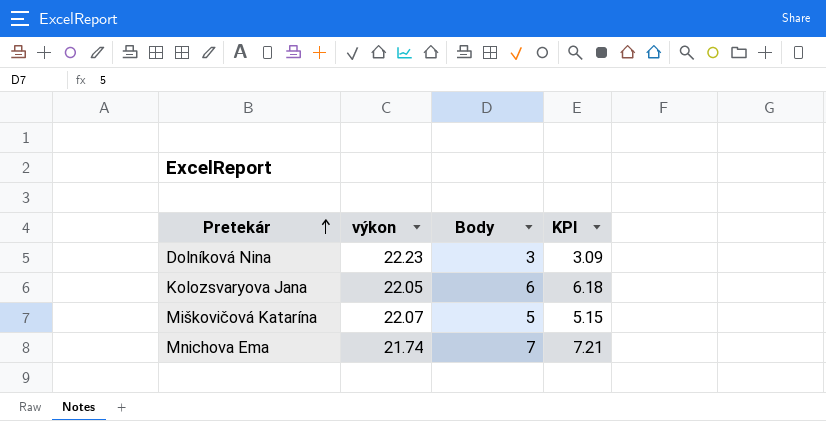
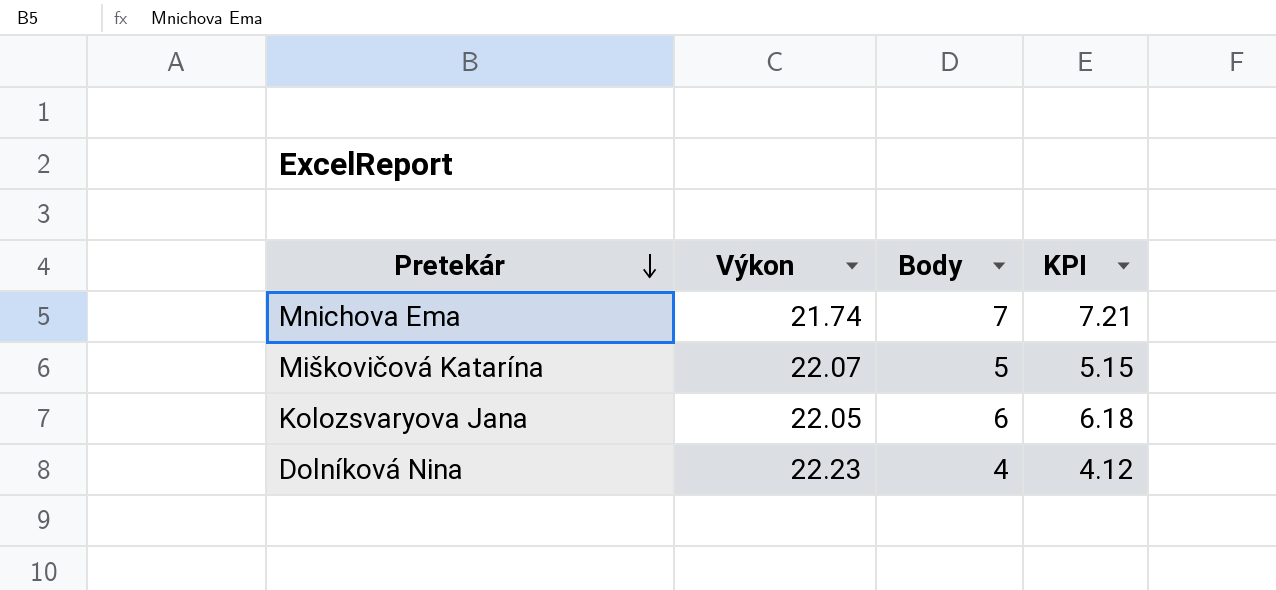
row order: Pretekár ascending -> Pretekár descending
column name: výkon -> Výkon
Dolníková Nina | Body: 3 -> 4
Dolníková Nina | KPI: 3.09 -> 4.12

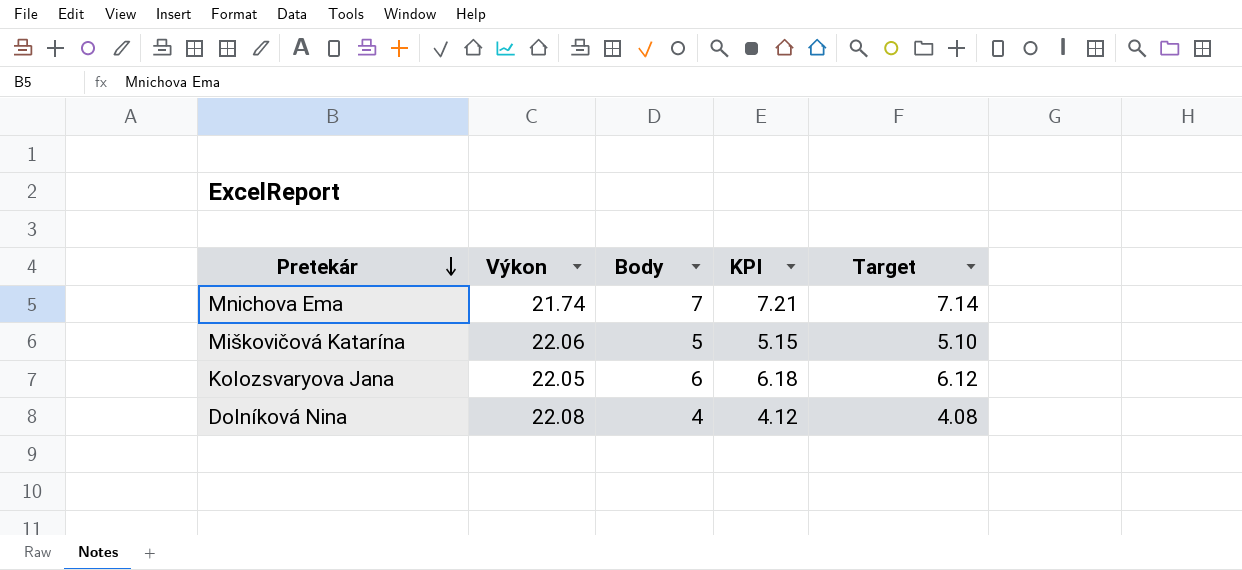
column Target | formula: none -> [Body] * 1.02
Miškovičová Katarína | Výkon: 22.07 -> 22.06
Dolníková Nina | Výkon: 22.23 -> 22.08

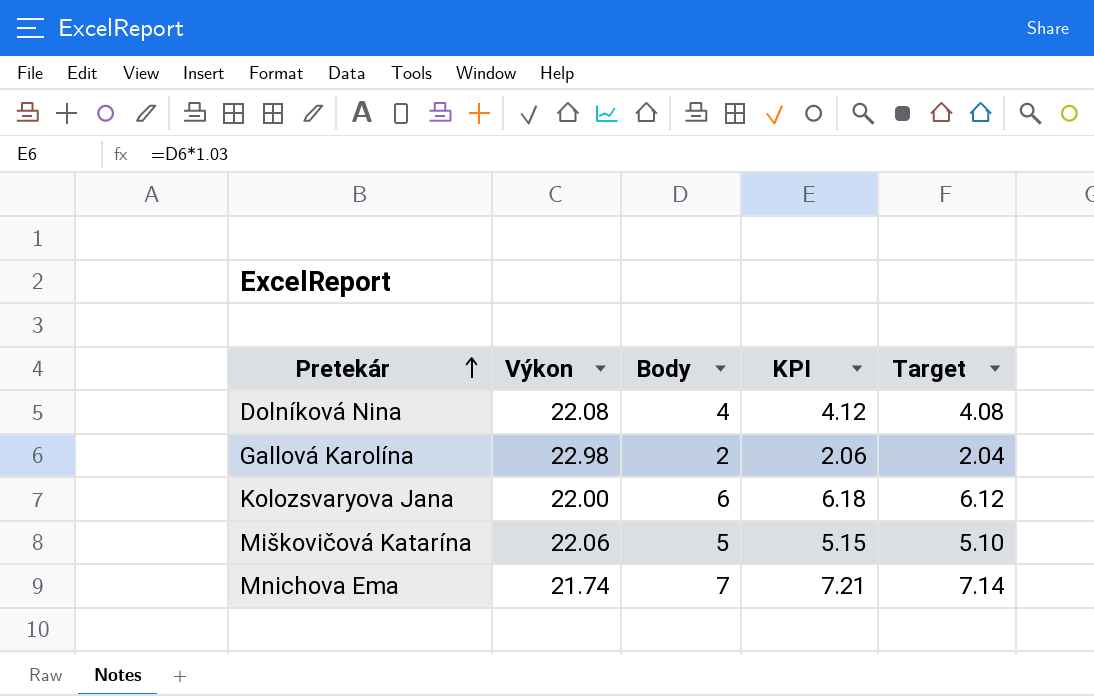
row order: Pretekár descending -> Pretekár ascending
row Gallová Karolína: none -> 22.98 | 2 | 2.06 | 2.04
Kolozsvaryova Jana | Výkon: 22.05 -> 22.00

